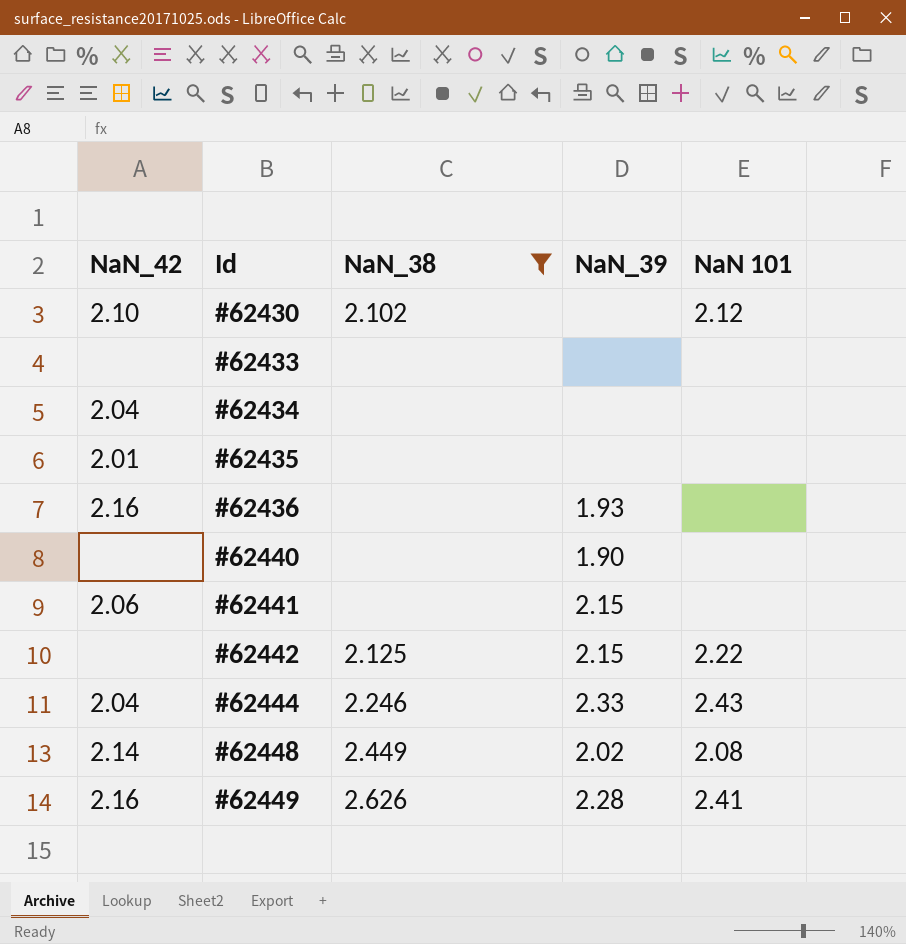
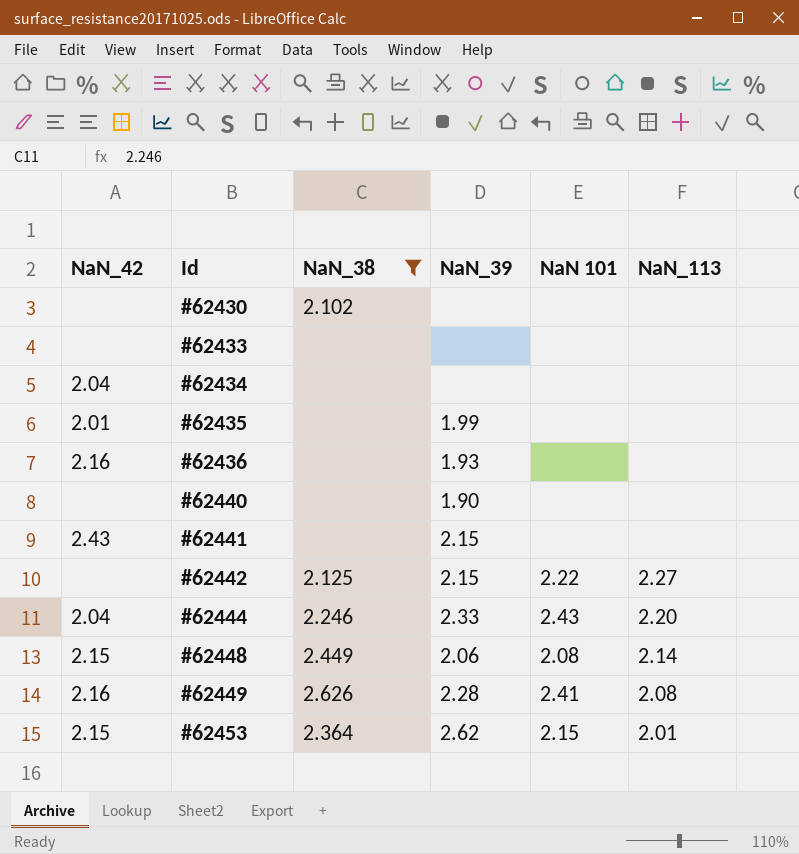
column NaN_113 | position: none -> 6
#62430 | NaN_42: 2.10 -> none
#62430 | NaN 101: 2.12 -> none
#62435 | NaN_39: none -> 1.99
#62441 | NaN_42: 2.06 -> 2.43
#62448 | NaN_42: 2.14 -> 2.15
#62448 | NaN_39: 2.02 -> 2.06
row #62453: none -> 2.15 | 2.364 | 2.62 | 2.15 | 2.01

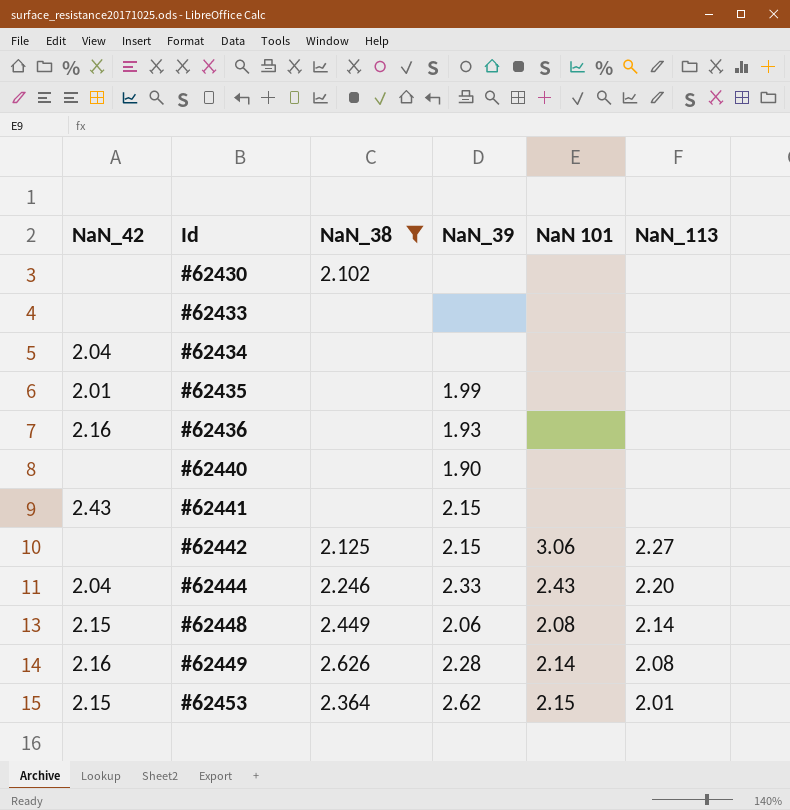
#62442 | NaN 101: 2.22 -> 3.06
#62449 | NaN 101: 2.41 -> 2.14

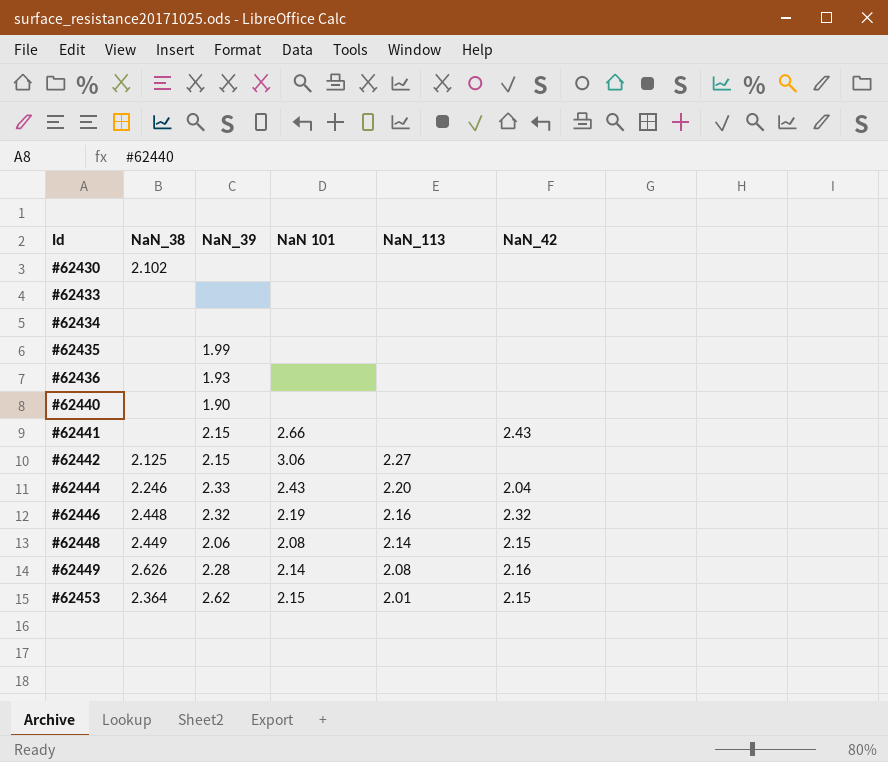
filter: NaN_38 != 2.448 -> none
column NaN_42 | position: 1 -> 6
#62434 | NaN_42: 2.04 -> none
#62435 | NaN_42: 2.01 -> none
#62436 | NaN_42: 2.16 -> none
#62441 | NaN 101: none -> 2.66

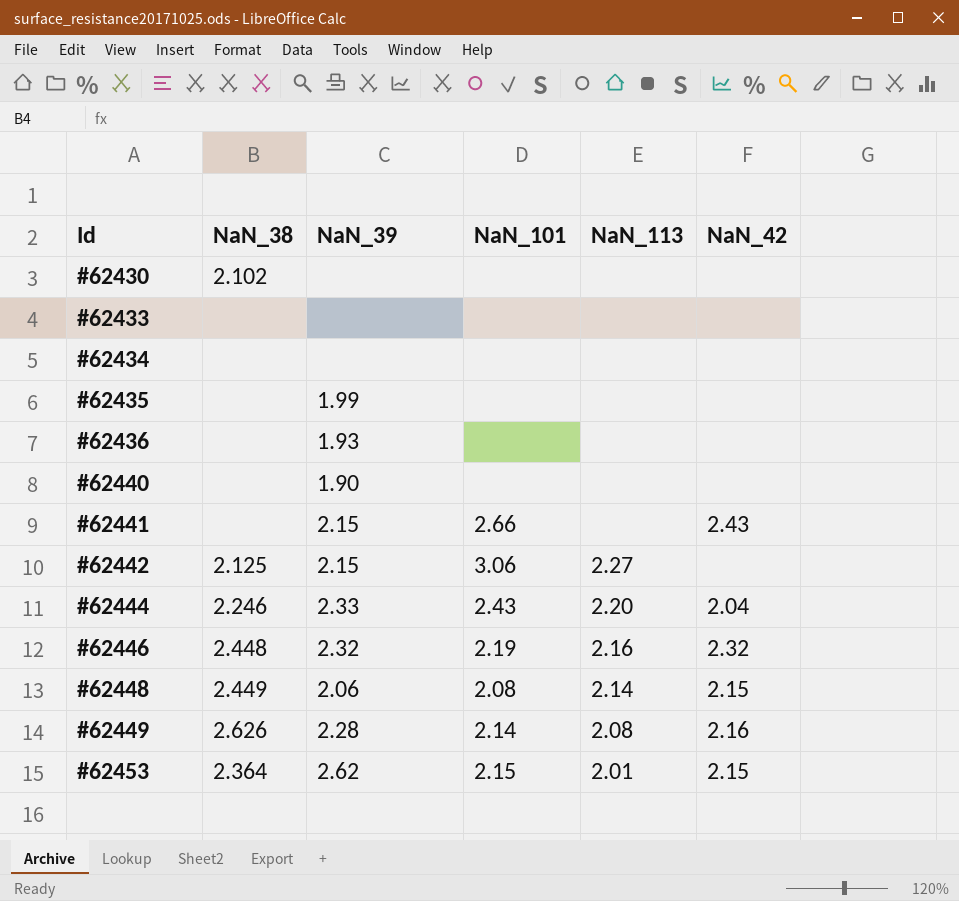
column name: NaN 101 -> NaN_101

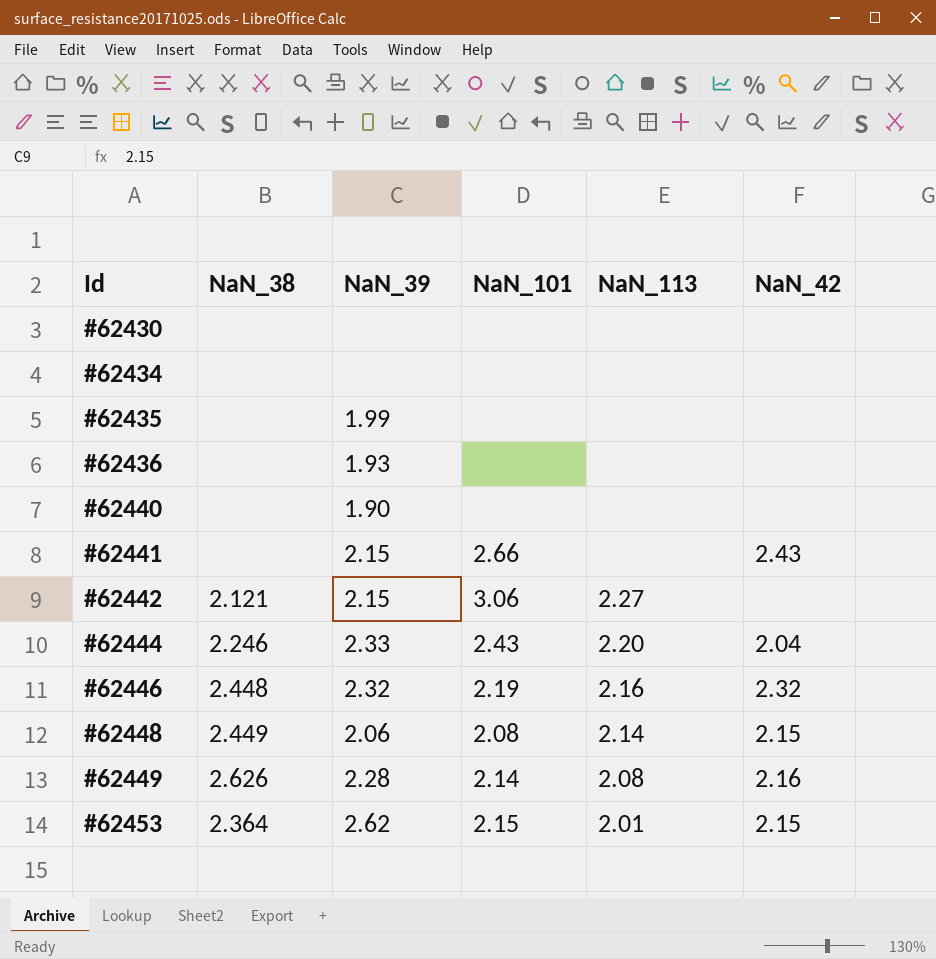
row #62433: none | none | none | none | none -> none
#62430 | NaN_38: 2.102 -> none
#62442 | NaN_38: 2.125 -> 2.121

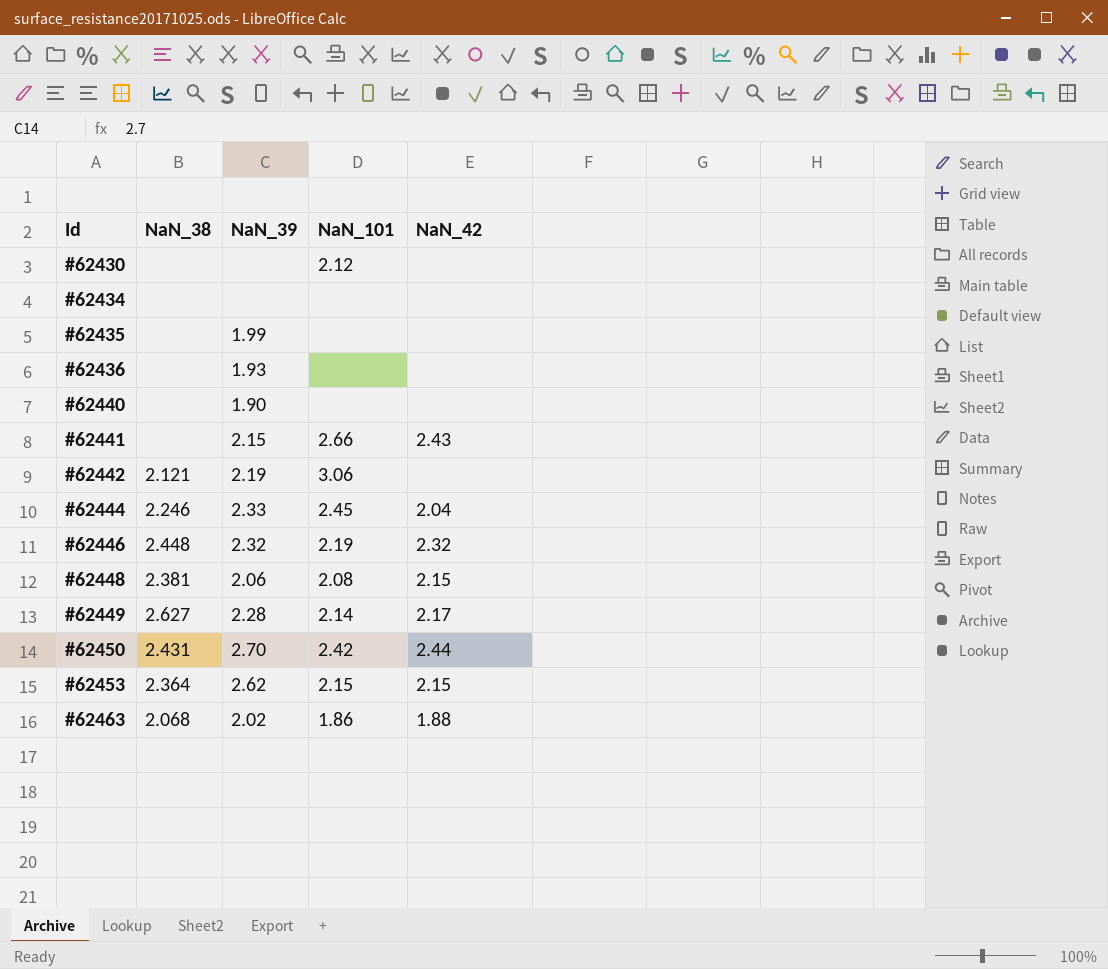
column NaN_113 | position: 5 -> none
#62430 | NaN_101: none -> 2.12
#62442 | NaN_39: 2.15 -> 2.19
#62444 | NaN_101: 2.43 -> 2.45
#62448 | NaN_38: 2.449 -> 2.381
#62449 | NaN_38: 2.626 -> 2.627
#62449 | NaN_42: 2.16 -> 2.17
row #62450: none -> 2.431 | 2.70 | 2.42 | 2.44
row #62463: none -> 2.068 | 2.02 | 1.86 | 1.88

